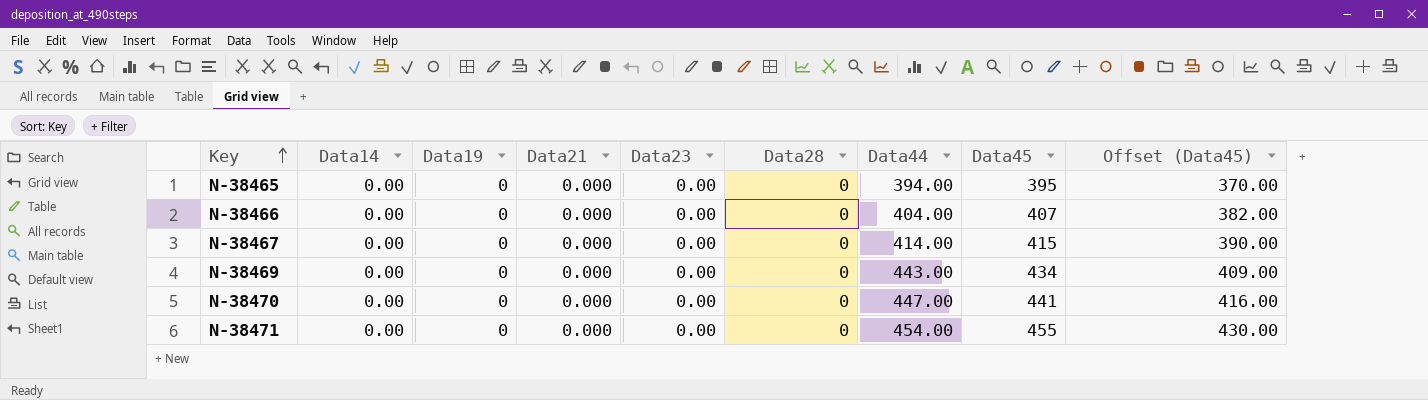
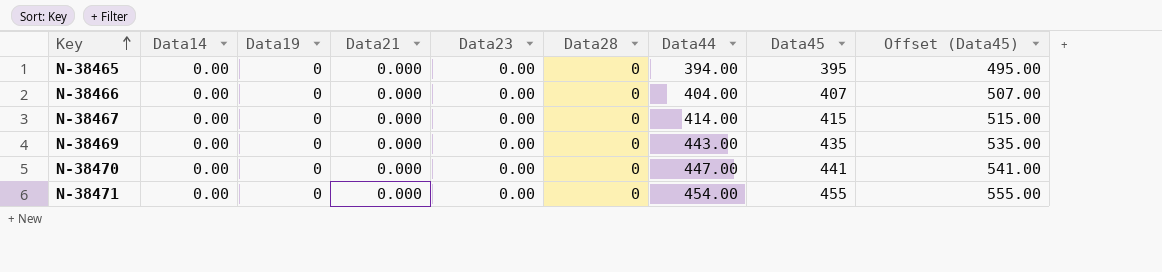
column Offset (Data45) | formula: [Data45] - 25 -> [Data45] + 100
N-38469 | Data45: 434 -> 435

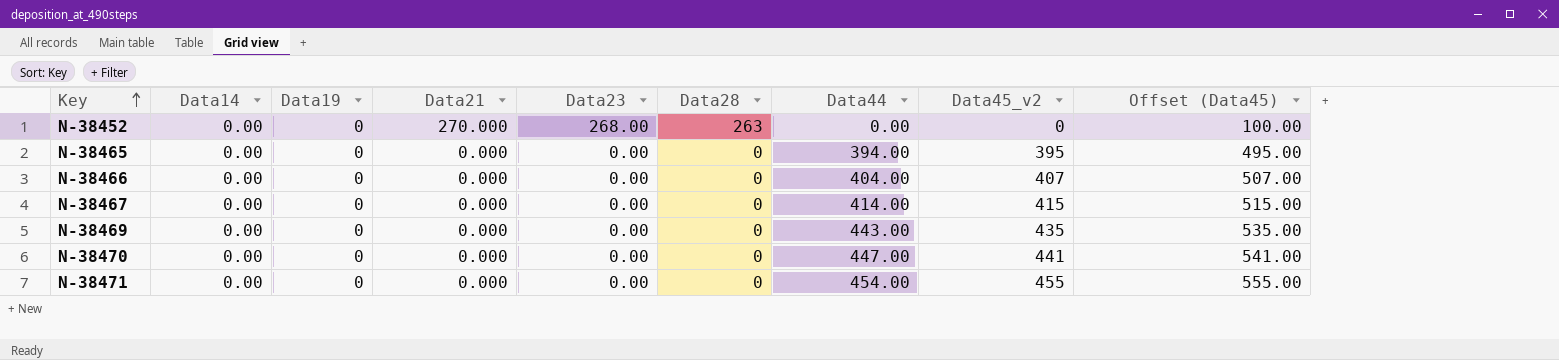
column name: Data45 -> Data45_v2
row N-38452: none -> 0.00 | 0 | 270.000 | 268.00 | 263 | 0.00 | 0 | 100.00

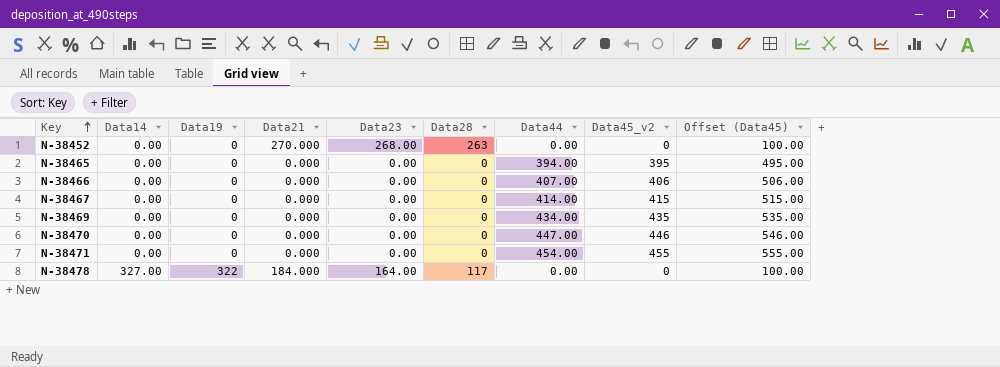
N-38466 | Data44: 404.00 -> 407.00
N-38466 | Data45_v2: 407 -> 406
N-38466 | Offset (Data45): 507.00 -> 506.00
N-38469 | Data44: 443.00 -> 434.00
N-38470 | Data45_v2: 441 -> 446
N-38470 | Offset (Data45): 541.00 -> 546.00
row N-38478: none -> 327.00 | 322 | 184.000 | 164.00 | 117 | 0.00 | 0 | 100.00

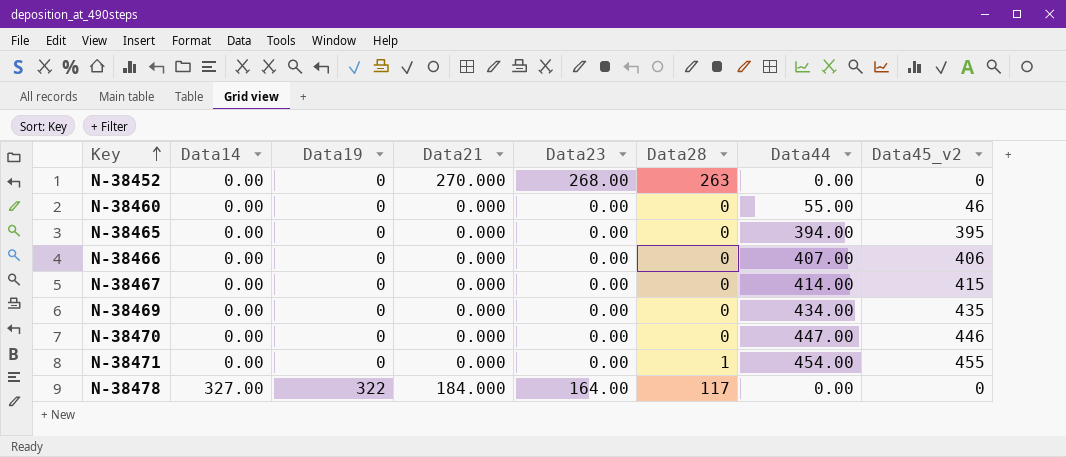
column Offset (Data45) | formula: [Data45_v2] + 100 -> none
row N-38460: none -> 0.00 | 0 | 0.000 | 0.00 | 0 | 55.00 | 46
N-38471 | Data28: 0 -> 1

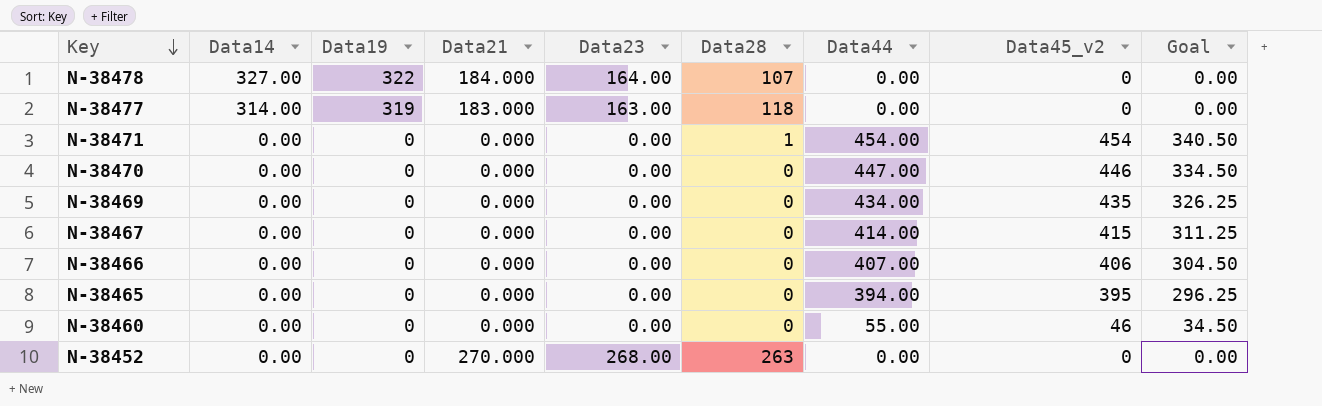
row order: Key ascending -> Key descending
column Goal | formula: none -> [Data45_v2] * 0.75
N-38478 | Data28: 117 -> 107
row N-38477: none -> 314.00 | 319 | 183.000 | 163.00 | 118 | 0.00 | 0 | 0.00
N-38471 | Data45_v2: 455 -> 454

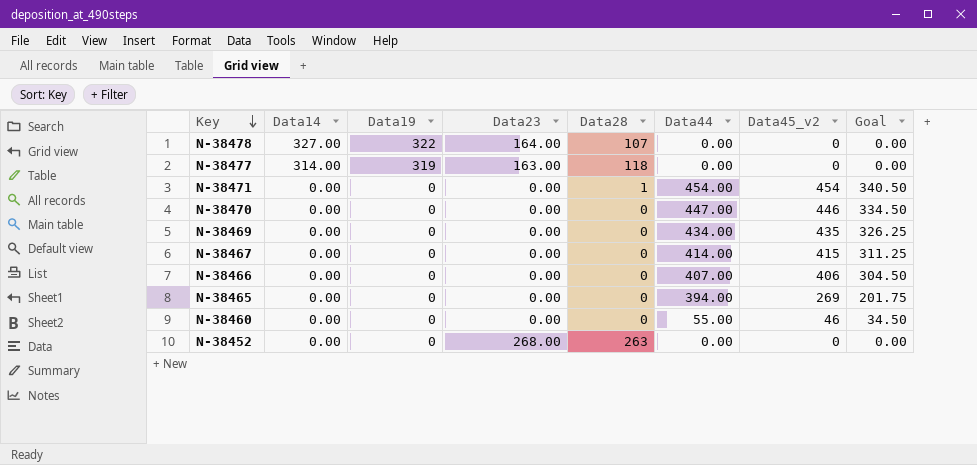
column Data21 | position: 4 -> none
N-38465 | Data45_v2: 395 -> 269
N-38465 | Goal: 296.25 -> 201.75

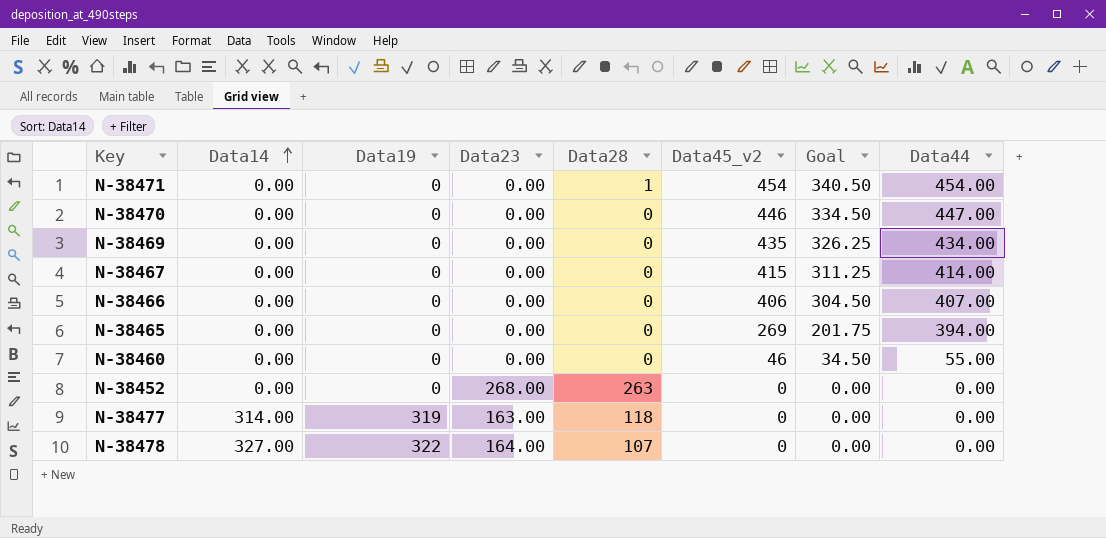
row order: Key descending -> Data14 ascending
column Data44 | position: 6 -> 8

